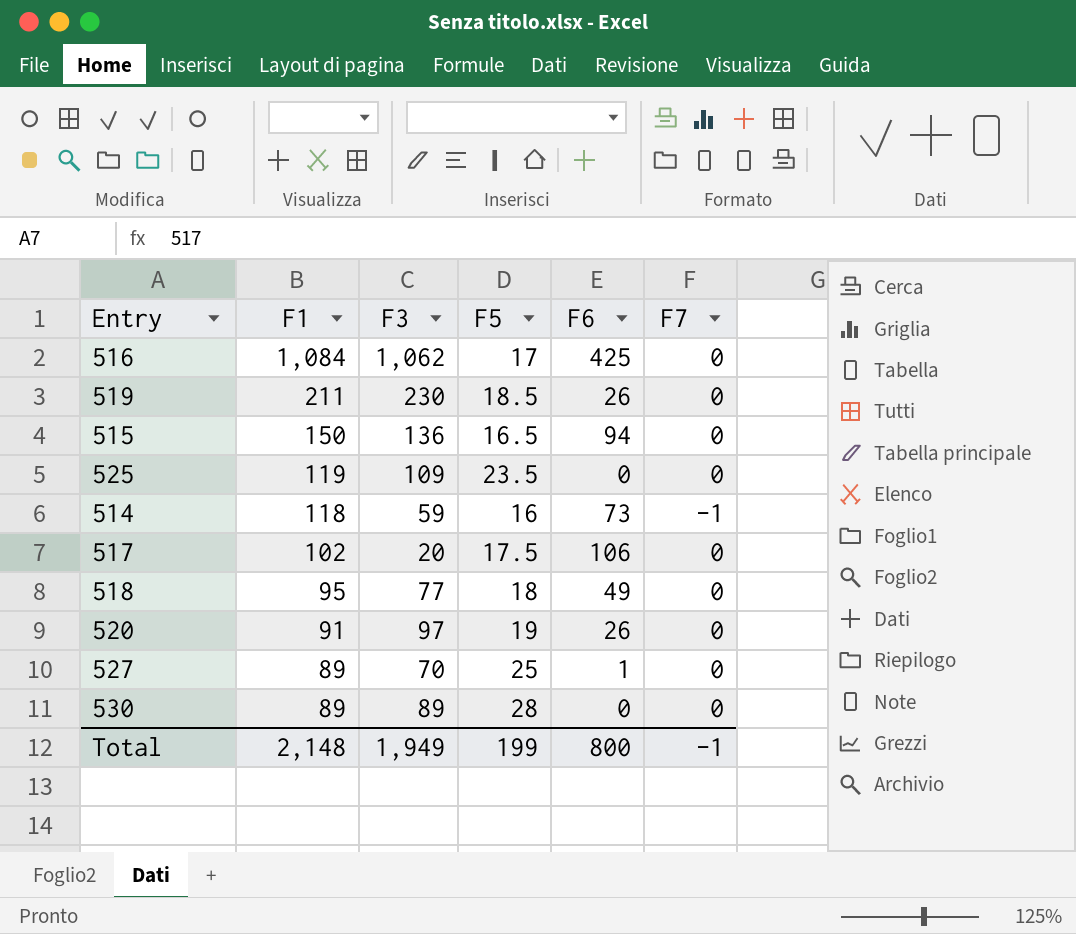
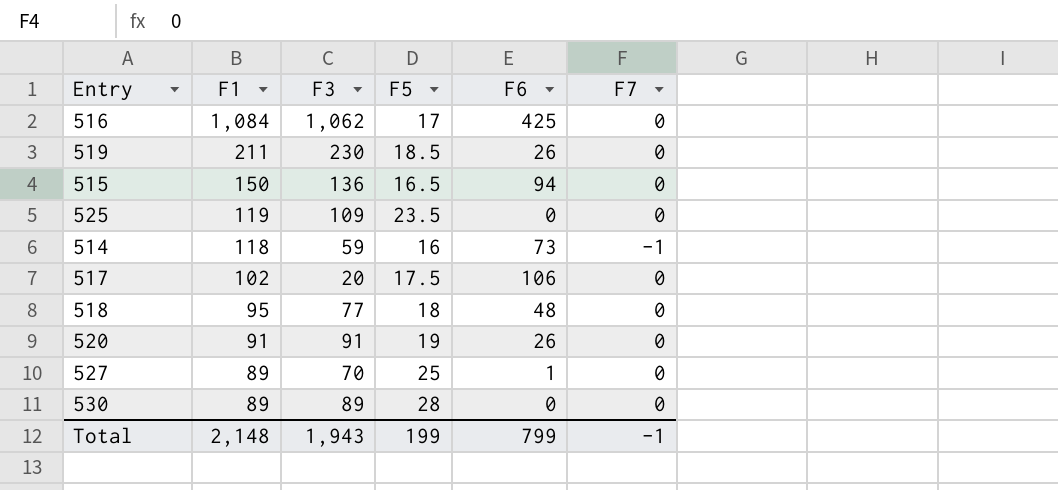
518 | F6: 49 -> 48
520 | F3: 97 -> 91
Total | F3: 1,949 -> 1,943
Total | F6: 800 -> 799

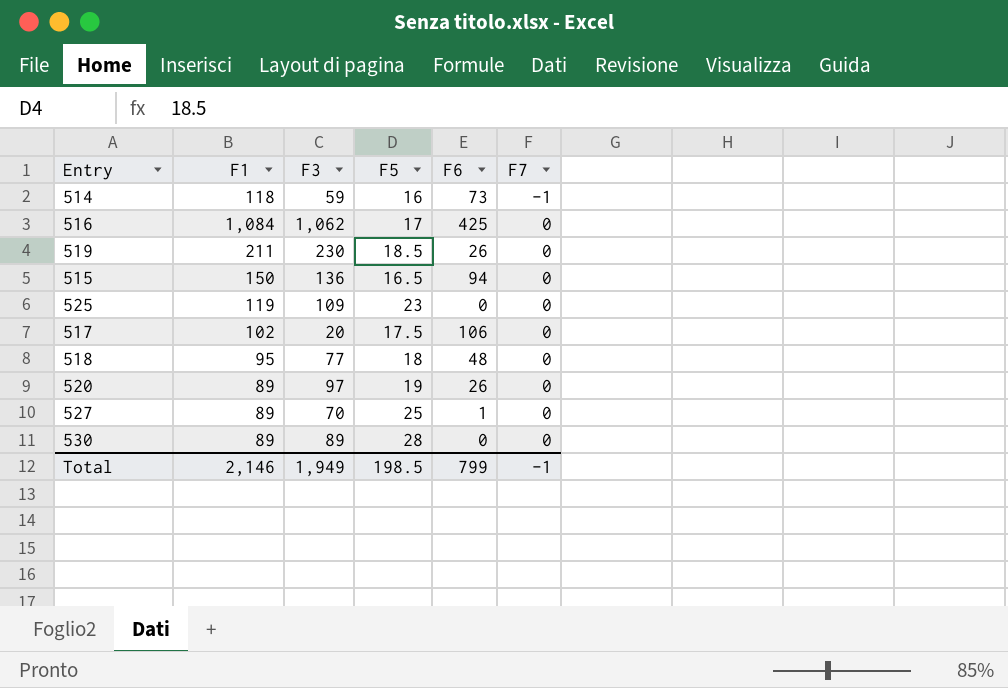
row order: F1 descending -> F7 ascending
525 | F5: 23.5 -> 23
520 | F1: 91 -> 89
520 | F3: 91 -> 97
Total | F1: 2,148 -> 2,146
Total | F3: 1,943 -> 1,949
Total | F5: 199 -> 198.5

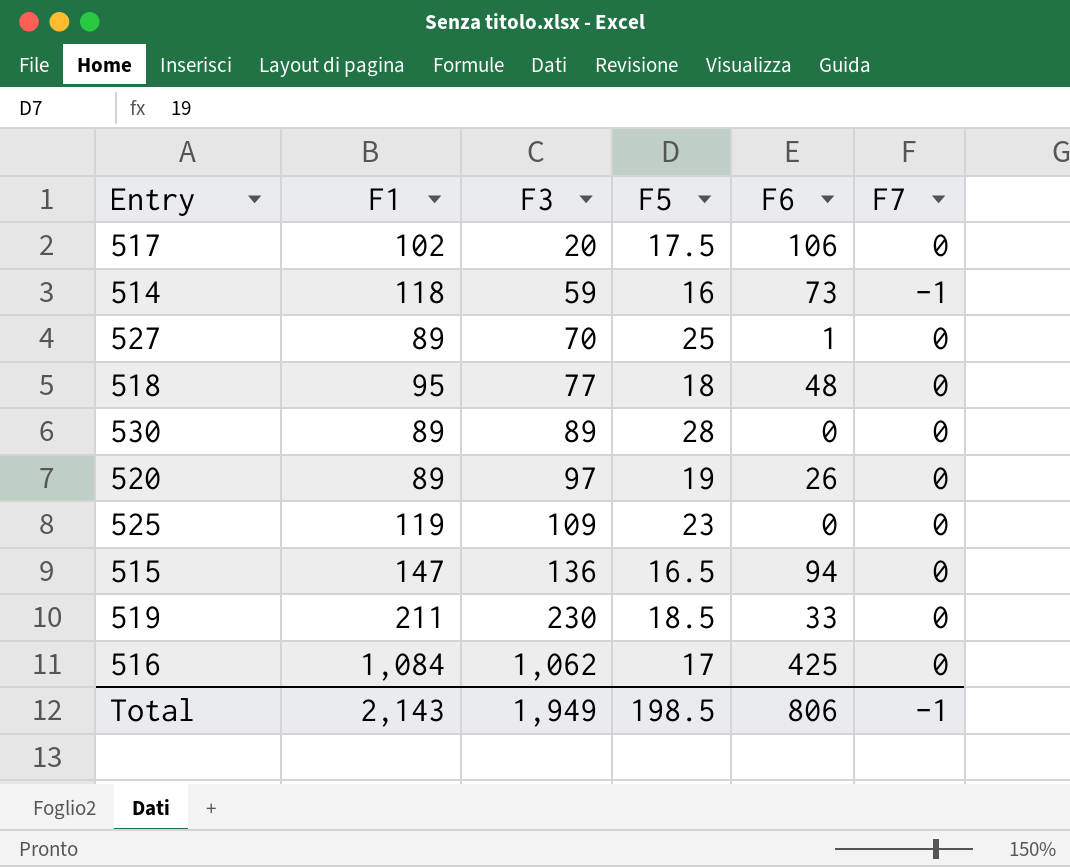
row order: F7 ascending -> F3 ascending
515 | F1: 150 -> 147
519 | F6: 26 -> 33
Total | F1: 2,146 -> 2,143
Total | F6: 799 -> 806

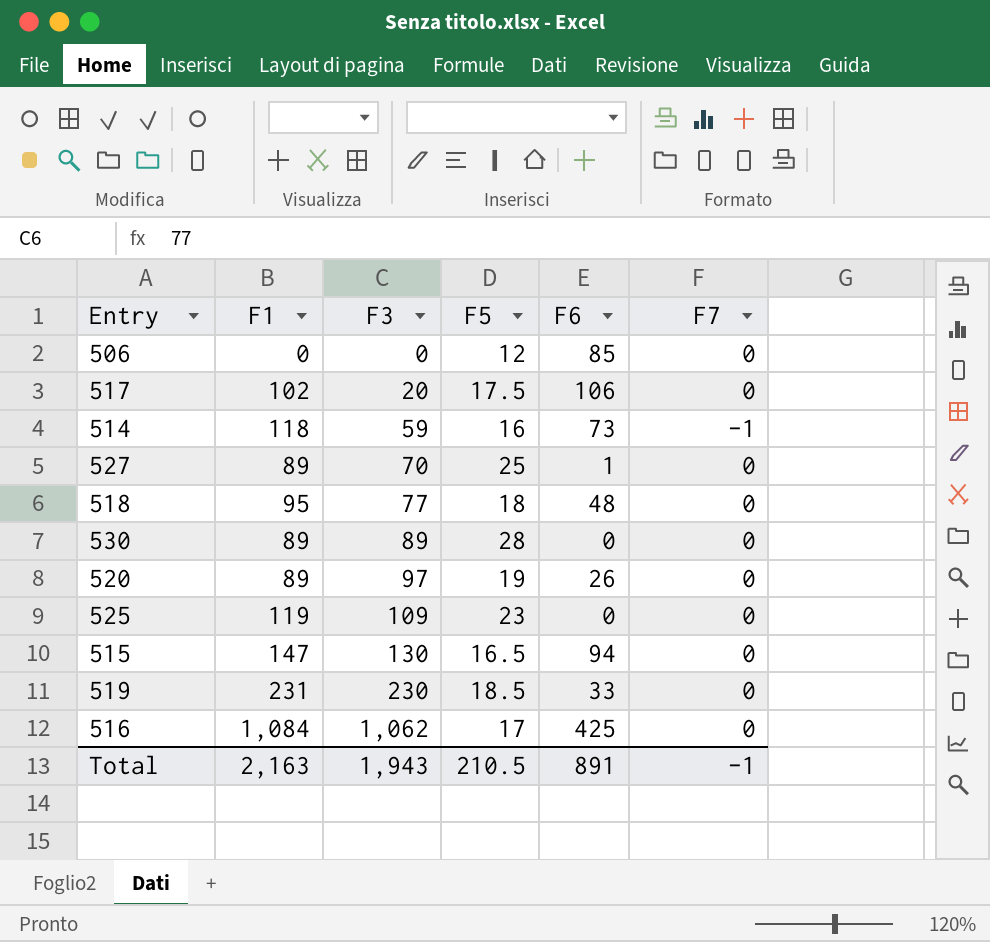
row 506: none -> 0 | 0 | 12 | 85 | 0
515 | F3: 136 -> 130
519 | F1: 211 -> 231
Total | F1: 2,143 -> 2,163
Total | F3: 1,949 -> 1,943
Total | F5: 198.5 -> 210.5
Total | F6: 806 -> 891

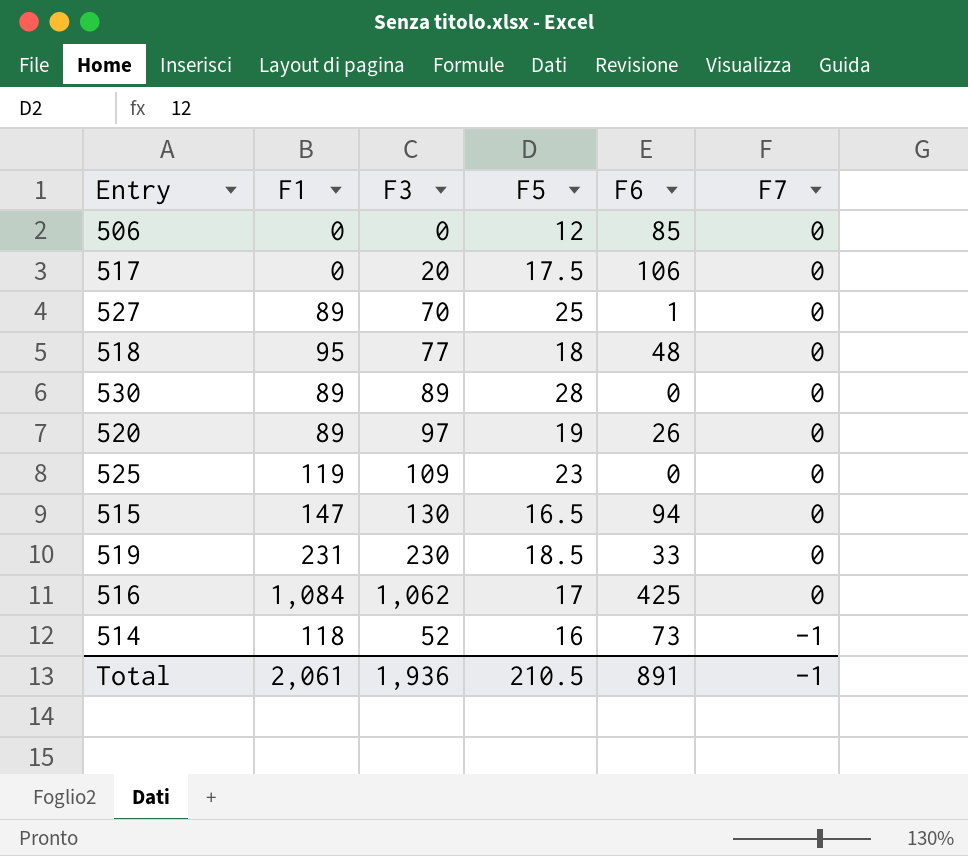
row order: F3 ascending -> F7 descending
517 | F1: 102 -> 0
514 | F3: 59 -> 52
Total | F1: 2,163 -> 2,061
Total | F3: 1,943 -> 1,936

